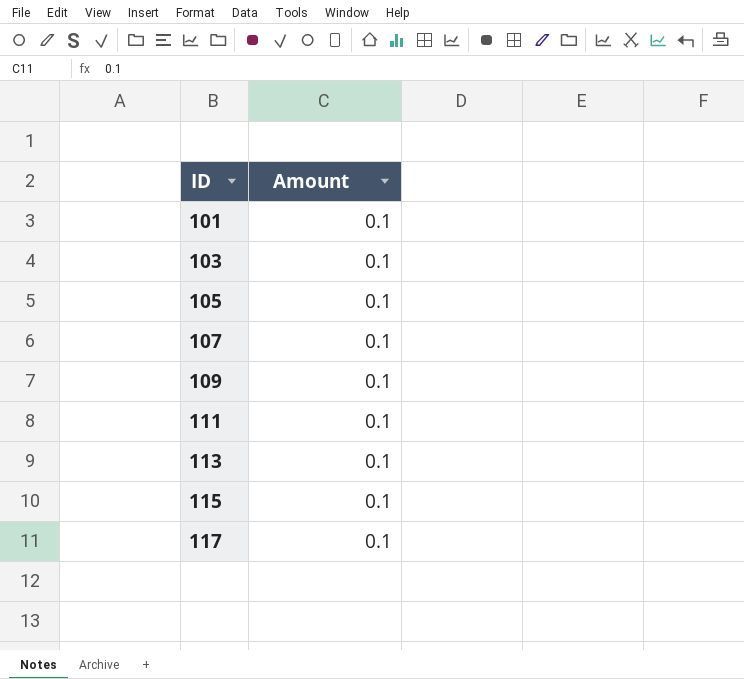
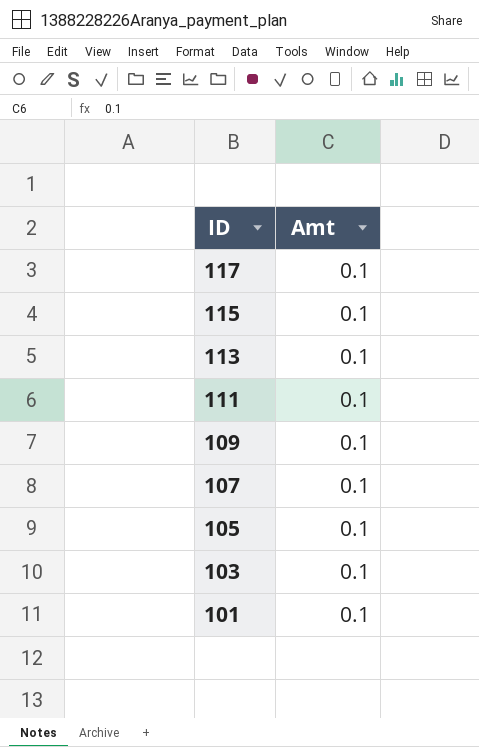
row order: ID ascending -> ID descending
column name: Amount -> Amt

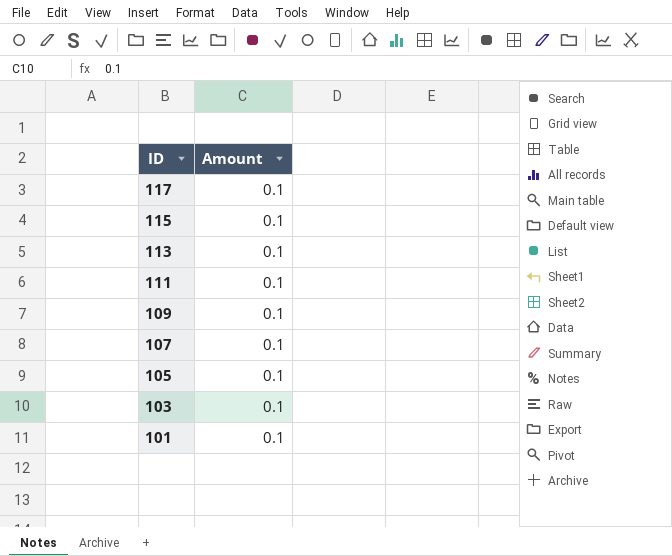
column name: Amt -> Amount

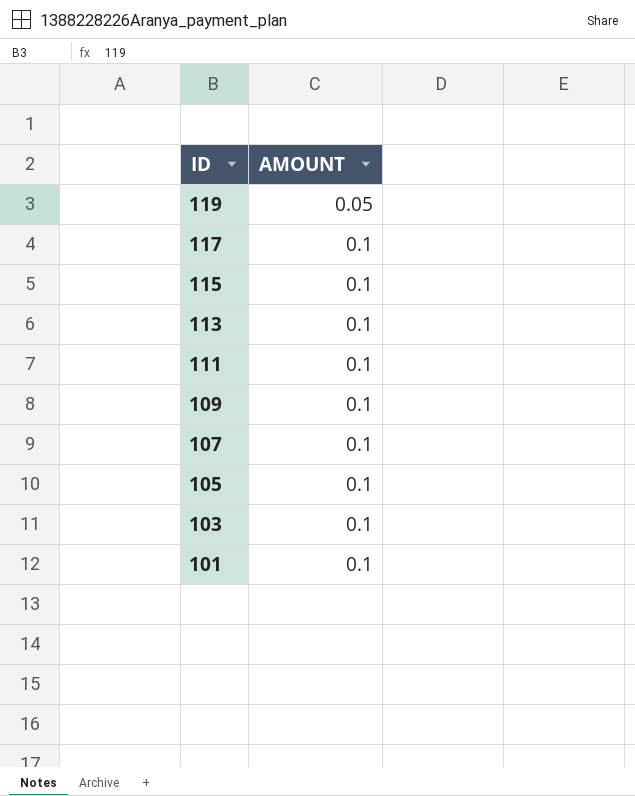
column name: Amount -> AMOUNT
row 119: none -> 0.05

